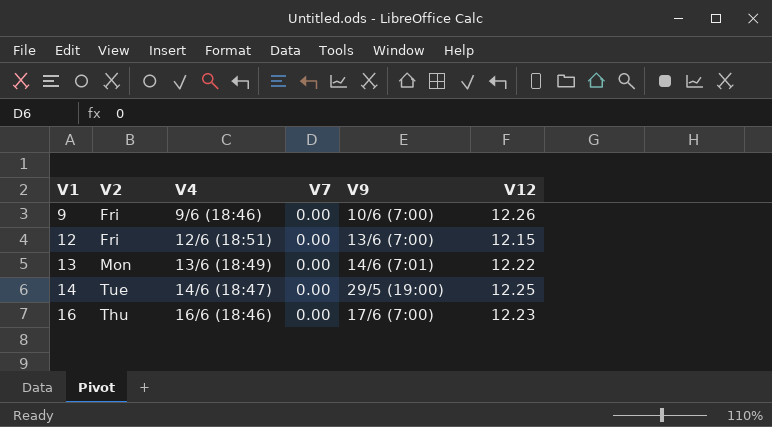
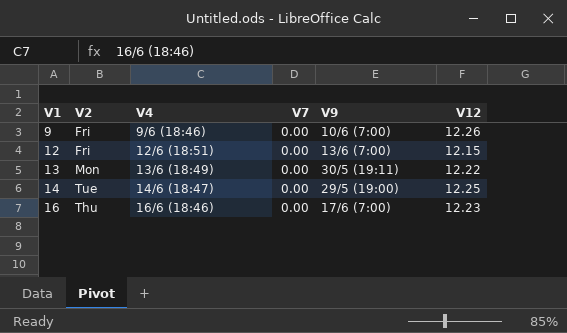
13 | V9: 14/6 (7:01) -> 30/5 (19:11)

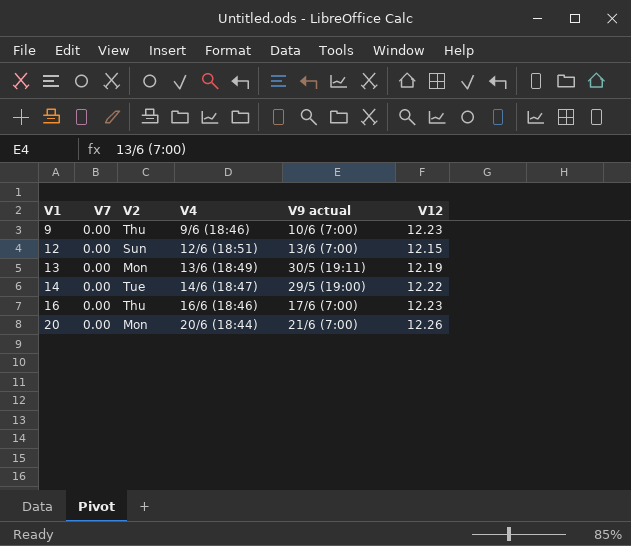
column V7 | position: 4 -> 2
column name: V9 -> V9 actual
9 | V2: Fri -> Thu
9 | V12: 12.26 -> 12.23
12 | V2: Fri -> Sun
13 | V12: 12.22 -> 12.19
14 | V12: 12.25 -> 12.22
row 20: none -> 0.00 | Mon | 20/6 (18:44) | 21/6 (7:00) | 12.26

